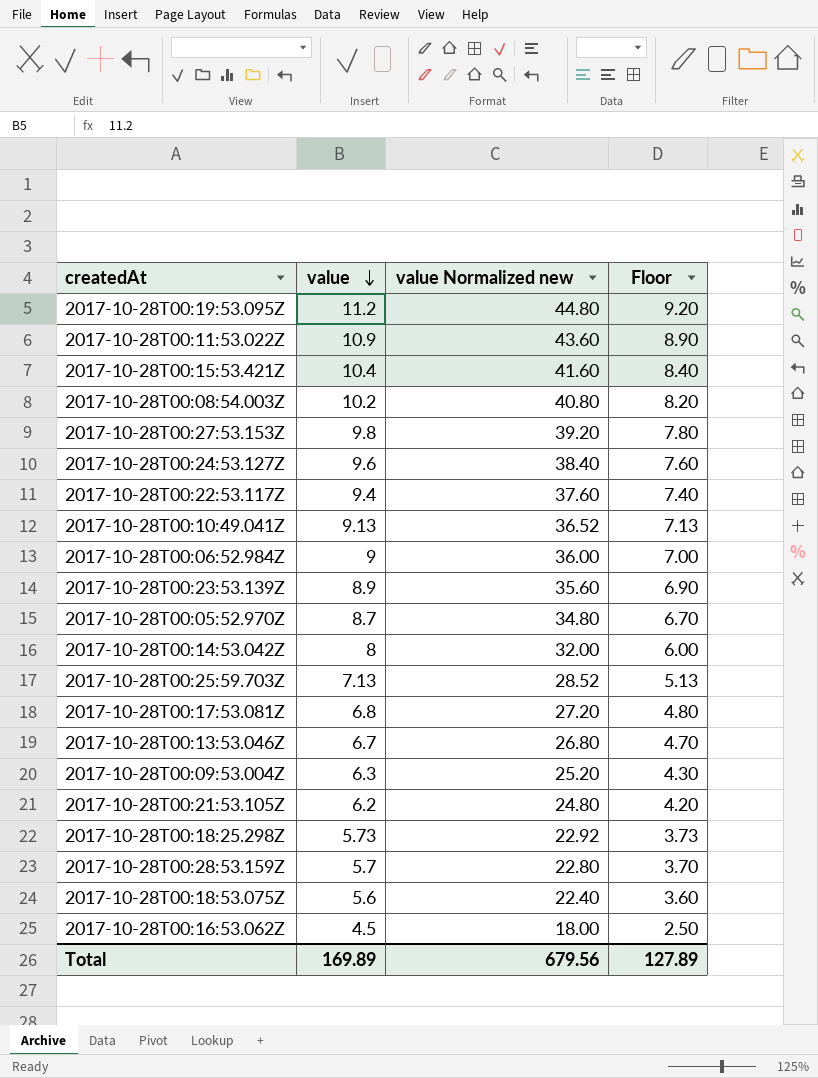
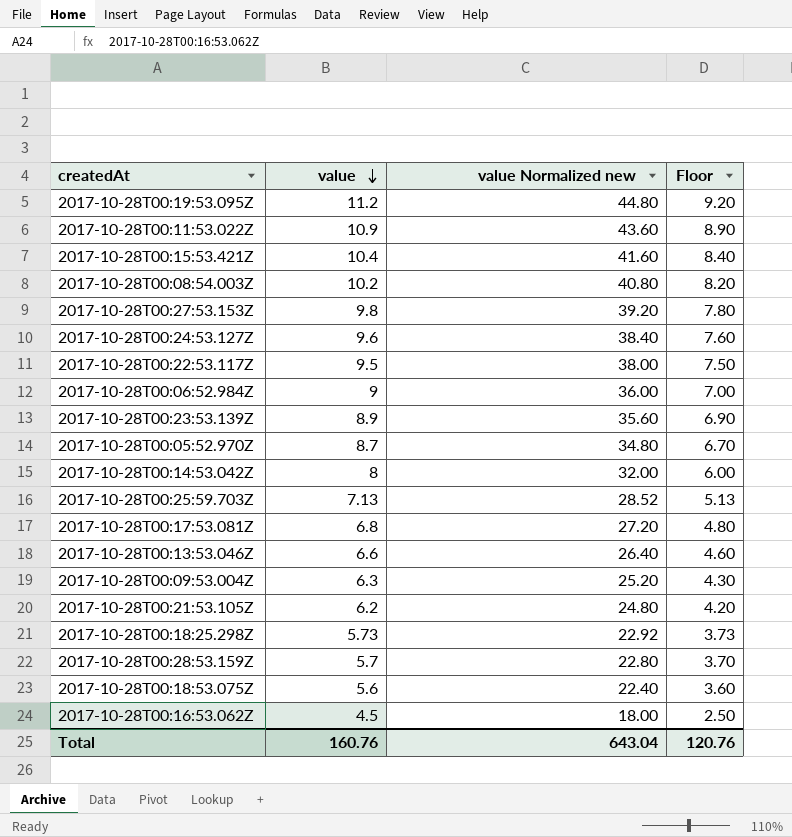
row 2017-10-28T00:10:49.041Z: 9.13 | 36.52 | 7.13 -> none
2017-10-28T00:22:53.117Z | value: 9.4 -> 9.5
2017-10-28T00:22:53.117Z | value Normalized new: 37.60 -> 38.00
2017-10-28T00:22:53.117Z | Floor: 7.40 -> 7.50
2017-10-28T00:13:53.046Z | value: 6.7 -> 6.6
2017-10-28T00:13:53.046Z | value Normalized new: 26.80 -> 26.40
2017-10-28T00:13:53.046Z | Floor: 4.70 -> 4.60
Total | value: 169.89 -> 160.76
Total | value Normalized new: 679.56 -> 643.04
Total | Floor: 127.89 -> 120.76

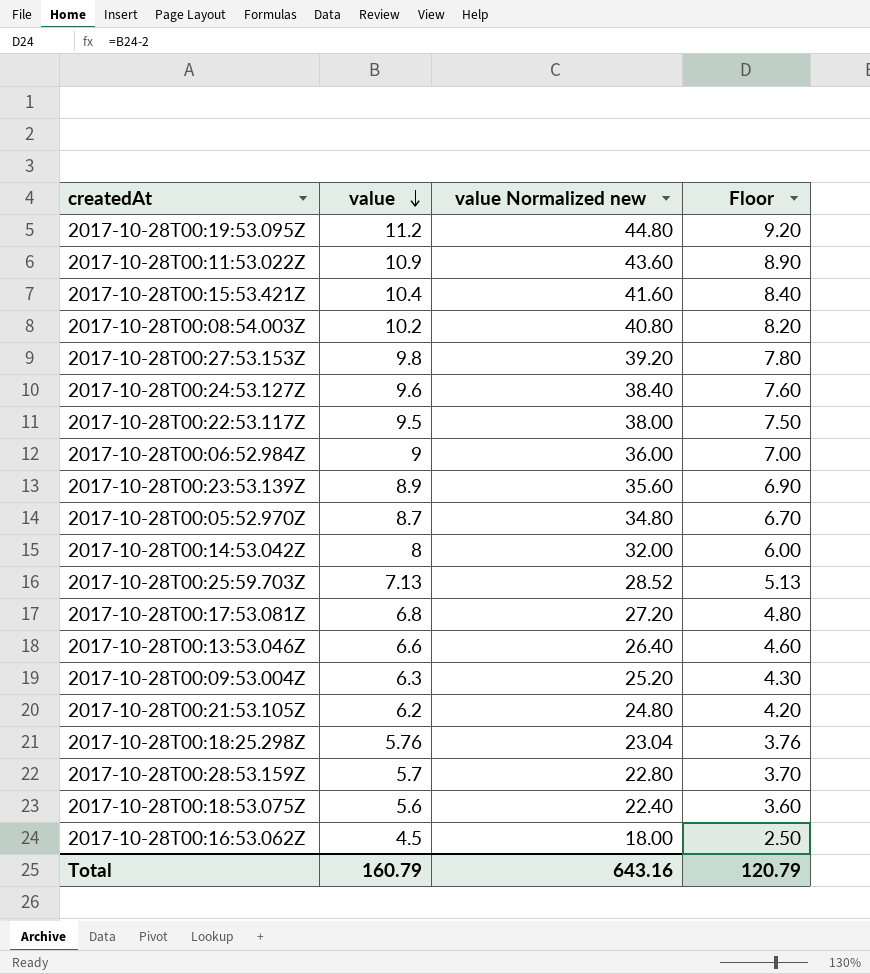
2017-10-28T00:18:25.298Z | value: 5.73 -> 5.76
2017-10-28T00:18:25.298Z | value Normalized new: 22.92 -> 23.04
2017-10-28T00:18:25.298Z | Floor: 3.73 -> 3.76
Total | value: 160.76 -> 160.79
Total | value Normalized new: 643.04 -> 643.16
Total | Floor: 120.76 -> 120.79

